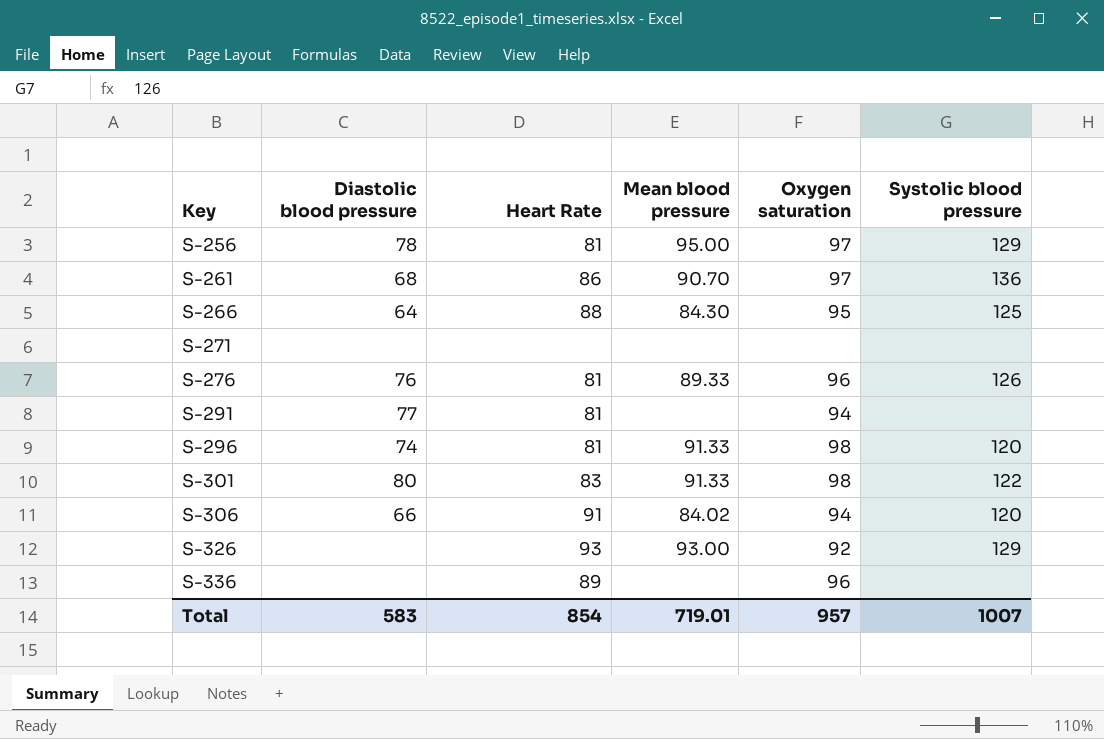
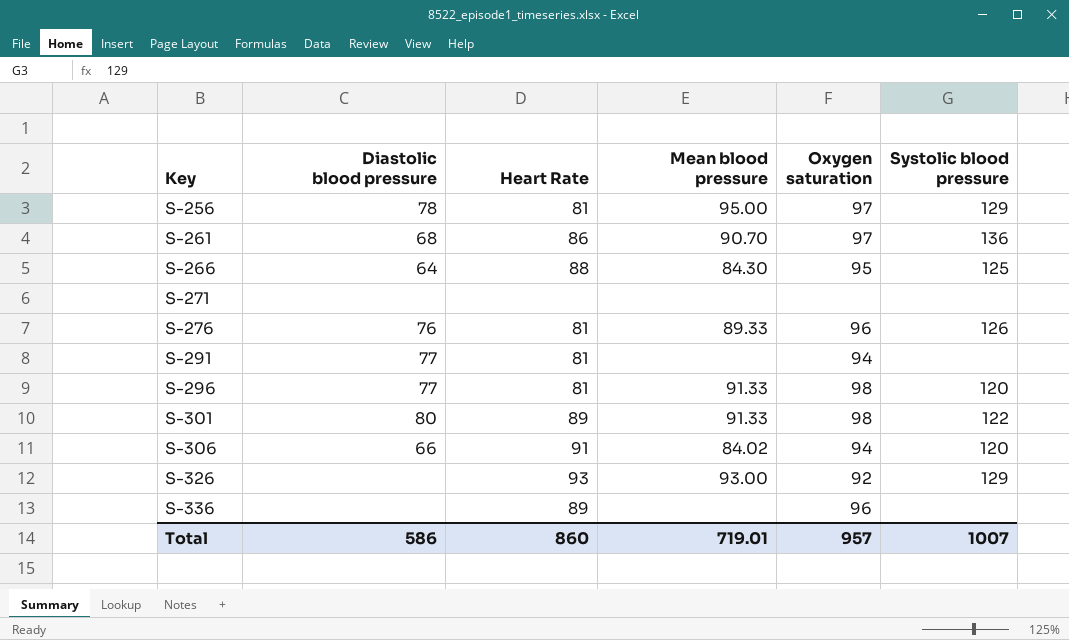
S-296 | Diastolic blood pressure: 74 -> 77
S-301 | Heart Rate: 83 -> 89
Total | Diastolic blood pressure: 583 -> 586
Total | Heart Rate: 854 -> 860

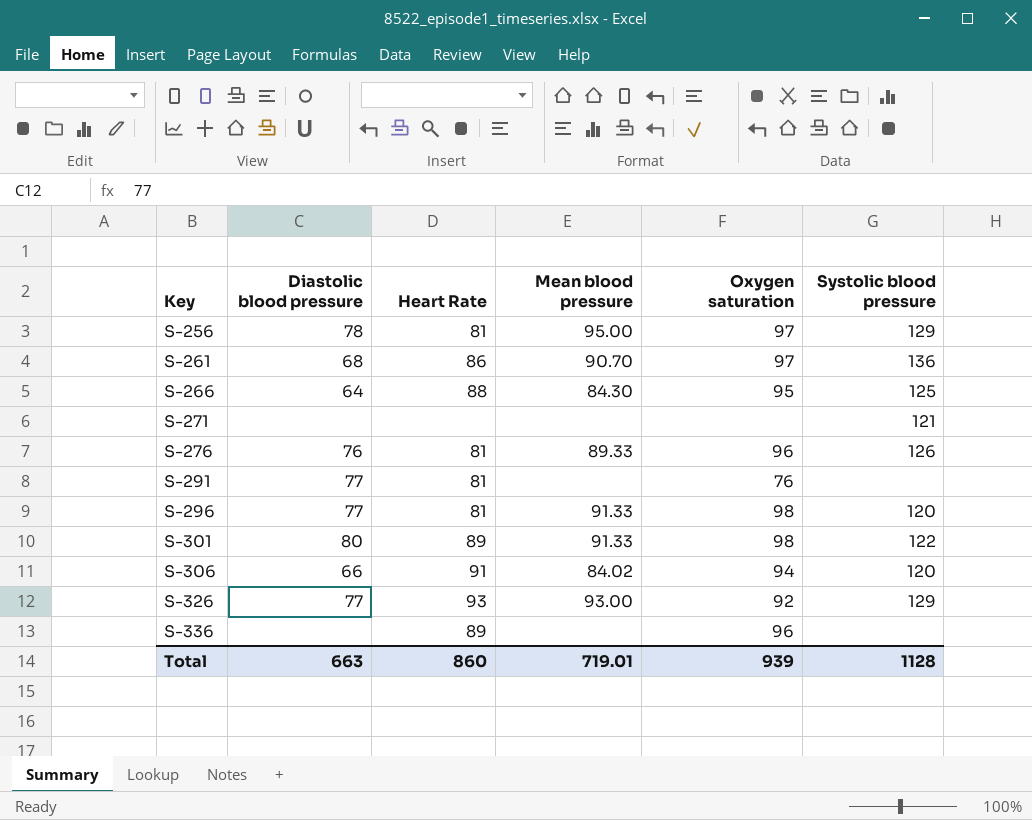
S-271 | Systolic blood pressure: none -> 121
S-291 | Oxygen saturation: 94 -> 76
S-326 | Diastolic blood pressure: none -> 77
Total | Diastolic blood pressure: 586 -> 663
Total | Oxygen saturation: 957 -> 939
Total | Systolic blood pressure: 1007 -> 1128

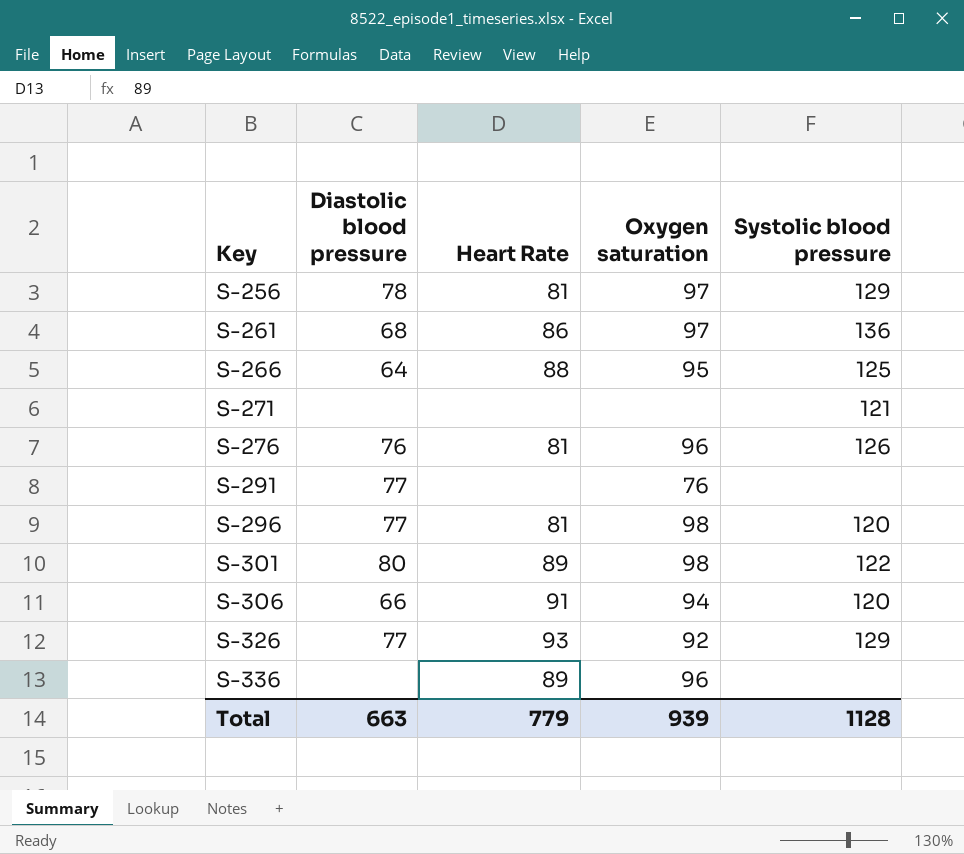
column Mean blood pressure | position: 4 -> none
S-291 | Heart Rate: 81 -> none
Total | Heart Rate: 860 -> 779

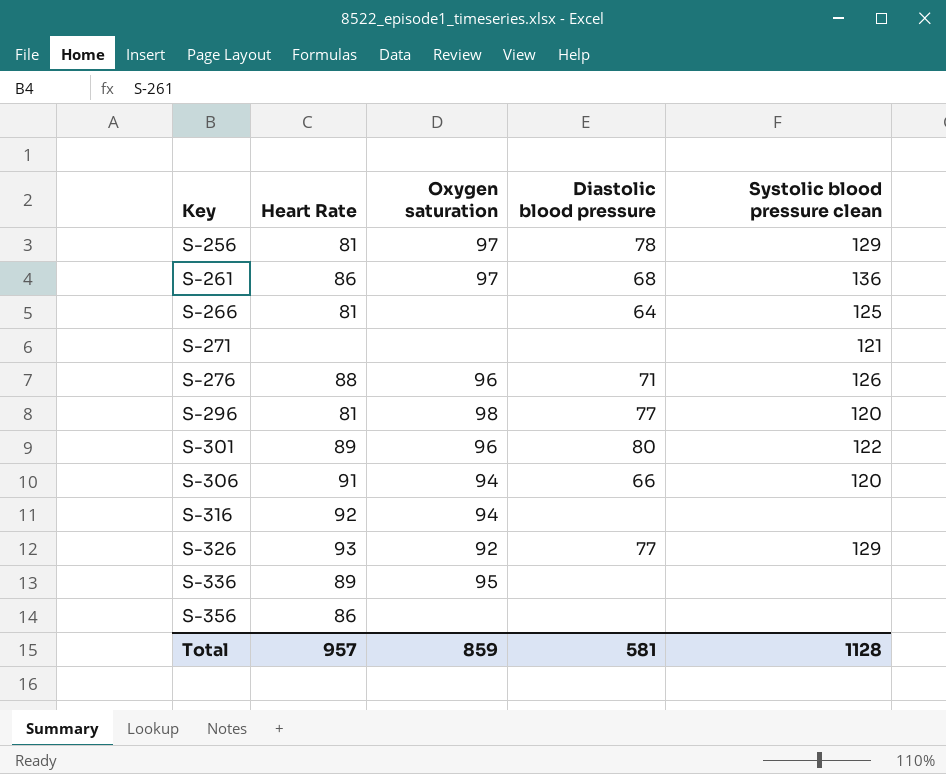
column Diastolic blood pressure | position: 2 -> 4
column name: Systolic blood pressure -> Systolic blood pressure clean
row S-291: 77 | none | 76 | none -> none
S-266 | Heart Rate: 88 -> 81
S-266 | Oxygen saturation: 95 -> none
S-276 | Heart Rate: 81 -> 88
S-276 | Diastolic blood pressure: 76 -> 71
S-301 | Oxygen saturation: 98 -> 96
row S-316: none -> 92 | 94 | none | none
S-336 | Oxygen saturation: 96 -> 95
row S-356: none -> 86 | none | none | none
Total | Heart Rate: 779 -> 957
Total | Oxygen saturation: 939 -> 859
Total | Diastolic blood pressure: 663 -> 581

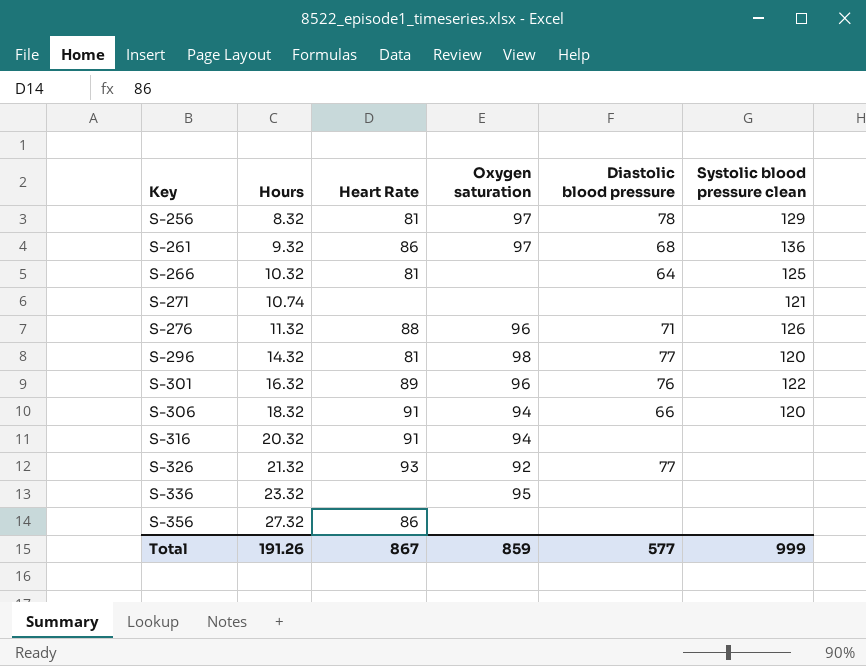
column Hours | position: none -> 2
S-301 | Diastolic blood pressure: 80 -> 76
S-316 | Heart Rate: 92 -> 91
S-326 | Systolic blood pressure clean: 129 -> none
S-336 | Heart Rate: 89 -> none
Total | Heart Rate: 957 -> 867
Total | Diastolic blood pressure: 581 -> 577
Total | Systolic blood pressure clean: 1128 -> 999

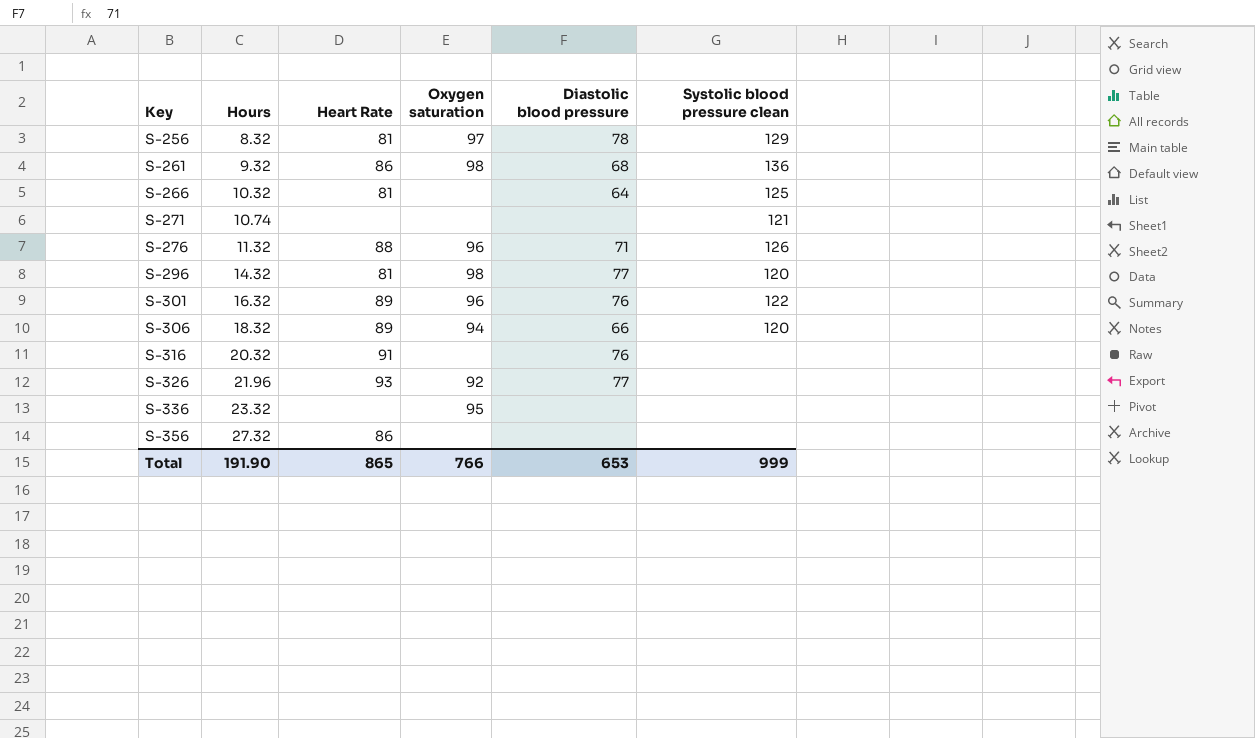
S-261 | Oxygen saturation: 97 -> 98
S-306 | Heart Rate: 91 -> 89
S-316 | Oxygen saturation: 94 -> none
S-316 | Diastolic blood pressure: none -> 76
S-326 | Hours: 21.32 -> 21.96
Total | Hours: 191.26 -> 191.90
Total | Heart Rate: 867 -> 865
Total | Oxygen saturation: 859 -> 766
Total | Diastolic blood pressure: 577 -> 653

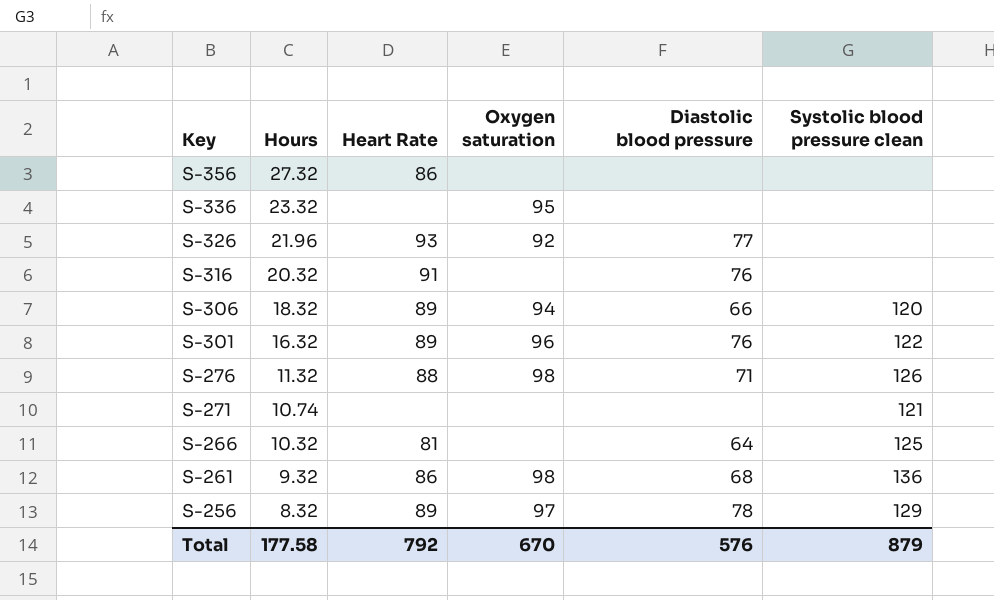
row order: Key ascending -> Key descending
row S-296: 14.32 | 81 | 98 | 77 | 120 -> none
S-276 | Oxygen saturation: 96 -> 98
S-256 | Heart Rate: 81 -> 89
Total | Hours: 191.90 -> 177.58
Total | Heart Rate: 865 -> 792
Total | Oxygen saturation: 766 -> 670
Total | Diastolic blood pressure: 653 -> 576
Total | Systolic blood pressure clean: 999 -> 879

